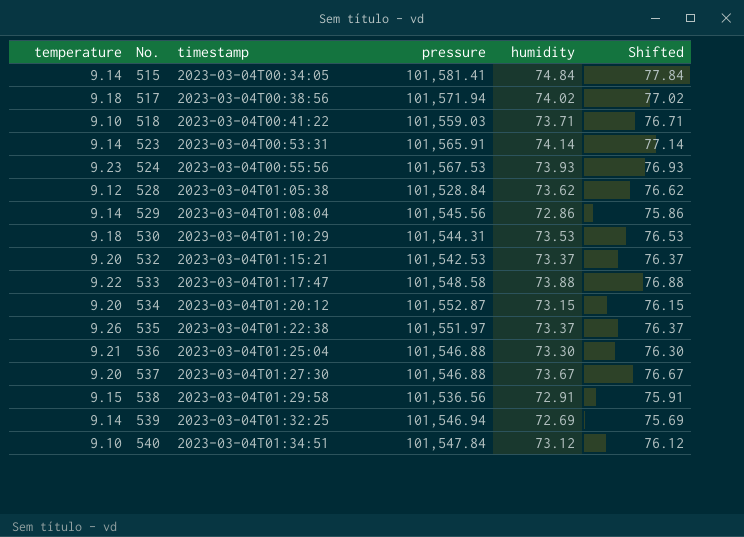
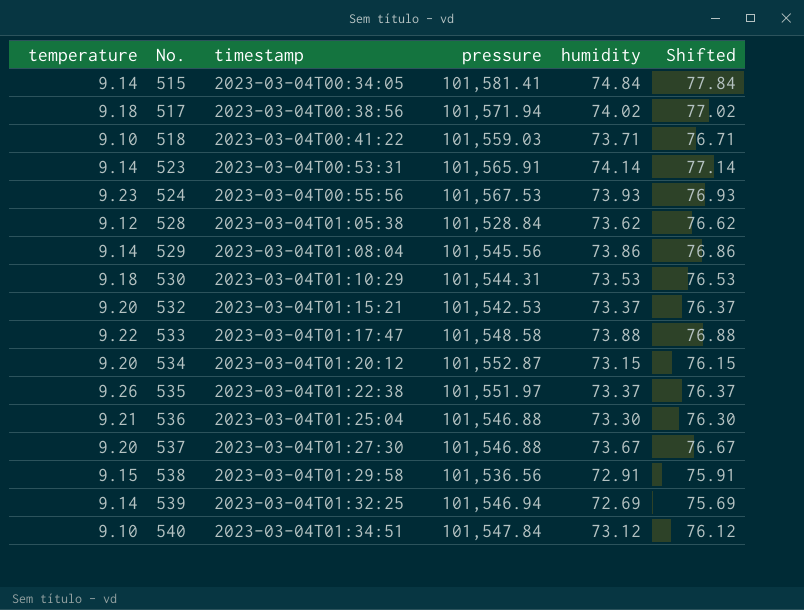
529 | humidity: 72.86 -> 73.86
529 | Shifted: 75.86 -> 76.86

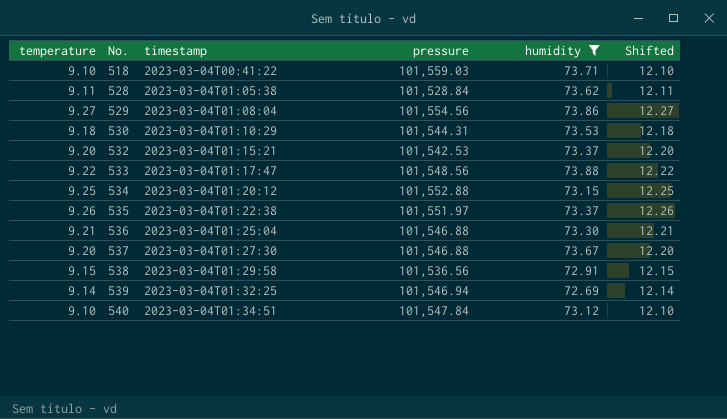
filter: none -> humidity <= 73.88
column Shifted | formula: [humidity] + 3 -> [temperature] + 3
528 | temperature: 9.12 -> 9.11
529 | temperature: 9.14 -> 9.27
529 | pressure: 101,545.56 -> 101,554.56
533 | pressure: 101,548.58 -> 101,548.56
534 | temperature: 9.20 -> 9.25
534 | pressure: 101,552.87 -> 101,552.88

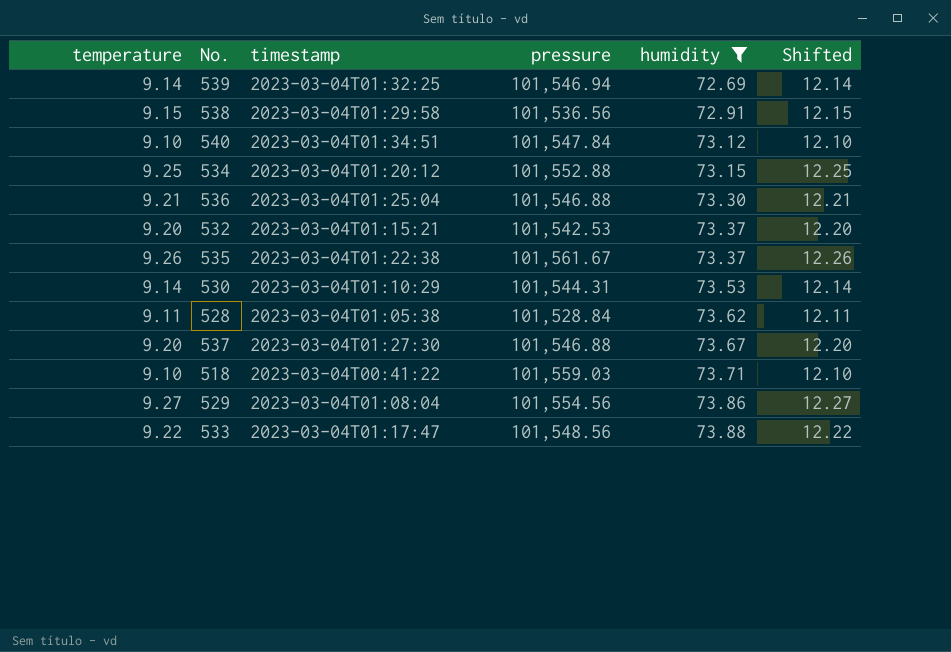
row order: No. ascending -> humidity ascending
535 | pressure: 101,551.97 -> 101,561.67
530 | temperature: 9.18 -> 9.14
530 | Shifted: 12.18 -> 12.14

